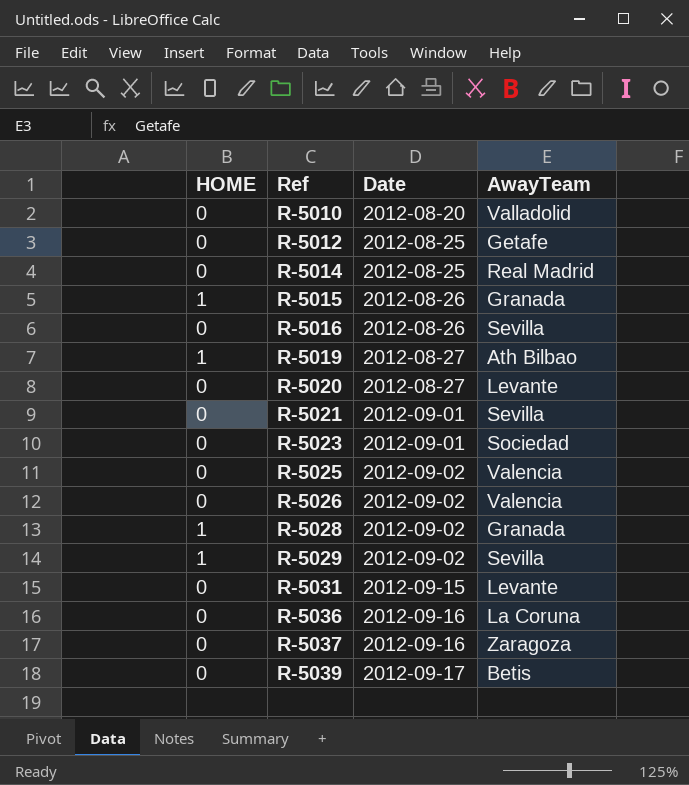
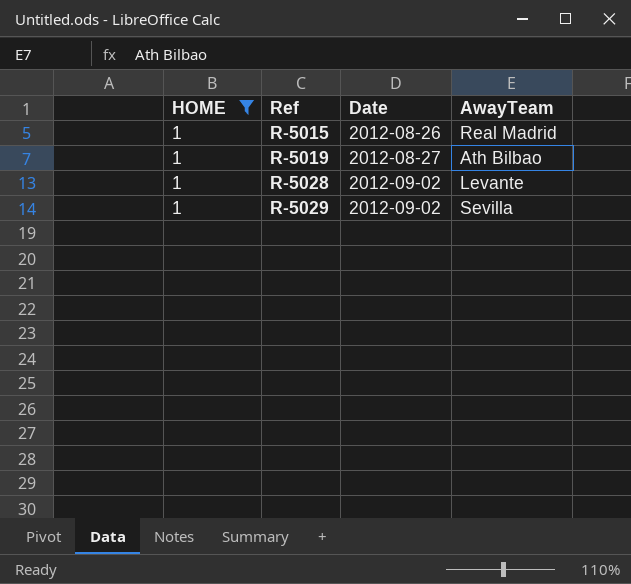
filter: none -> HOME = 1
R-5015 | AwayTeam: Granada -> Real Madrid
R-5028 | AwayTeam: Granada -> Levante

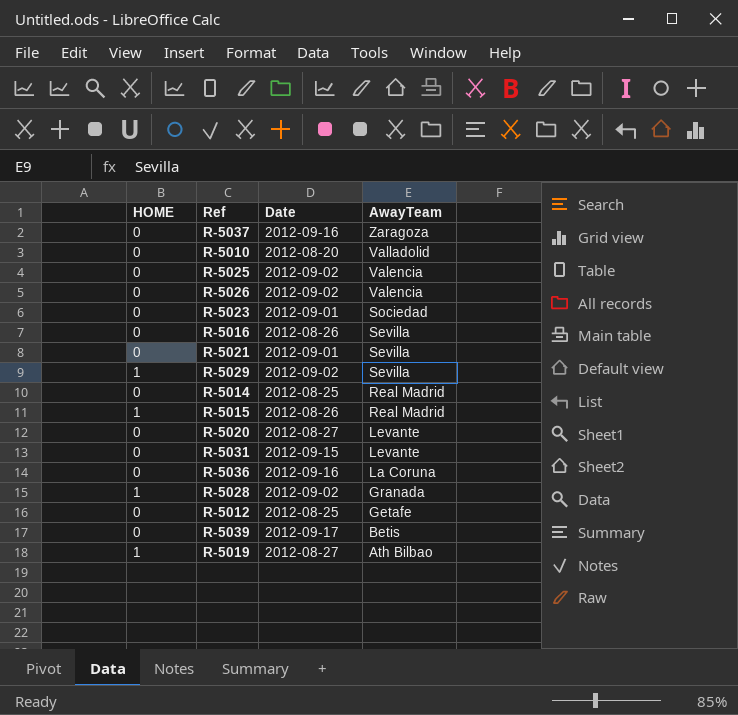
filter: HOME = 1 -> none
row order: Ref ascending -> AwayTeam descending
R-5028 | AwayTeam: Levante -> Granada

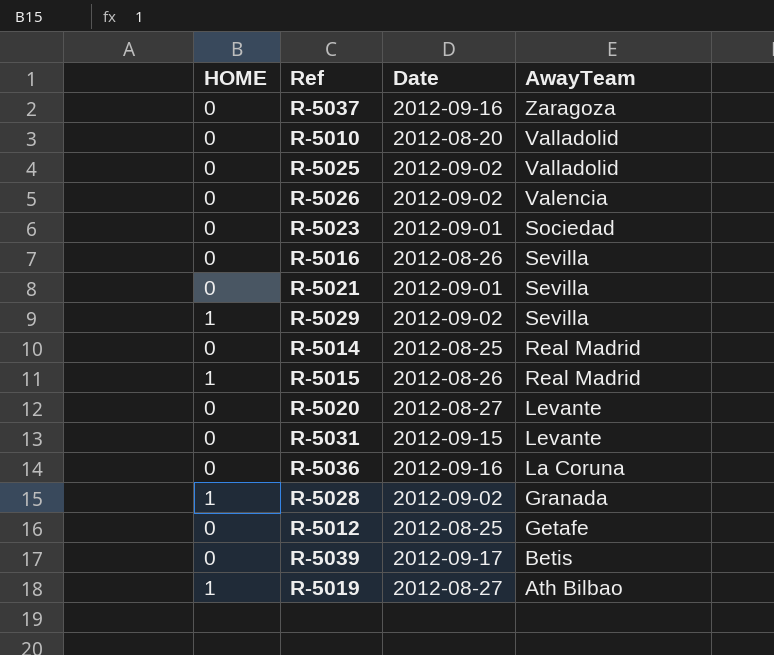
R-5025 | AwayTeam: Valencia -> Valladolid

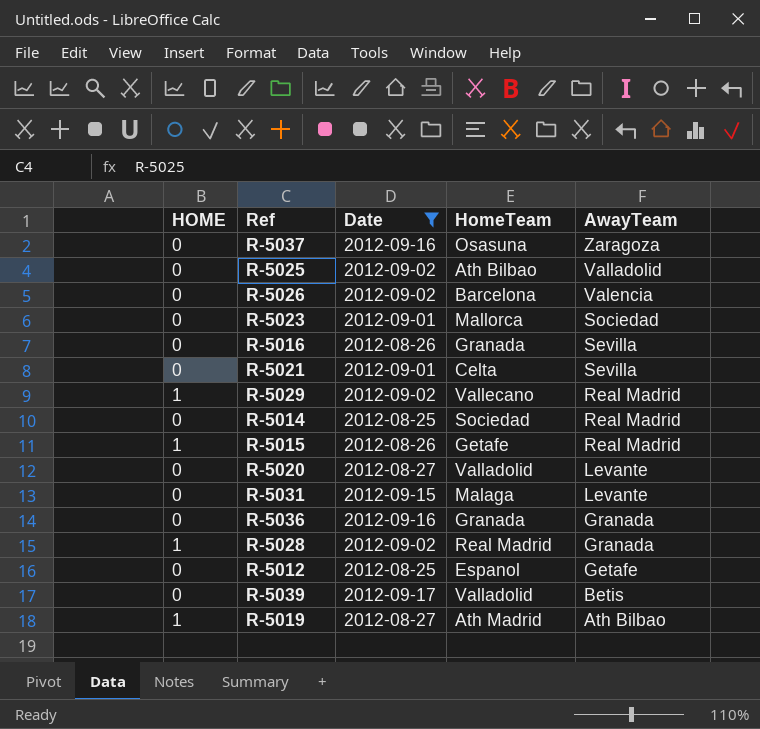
filter: none -> Date != 2012-08-20
column HomeTeam | position: none -> 4
R-5029 | AwayTeam: Sevilla -> Real Madrid
R-5036 | AwayTeam: La Coruna -> Granada

